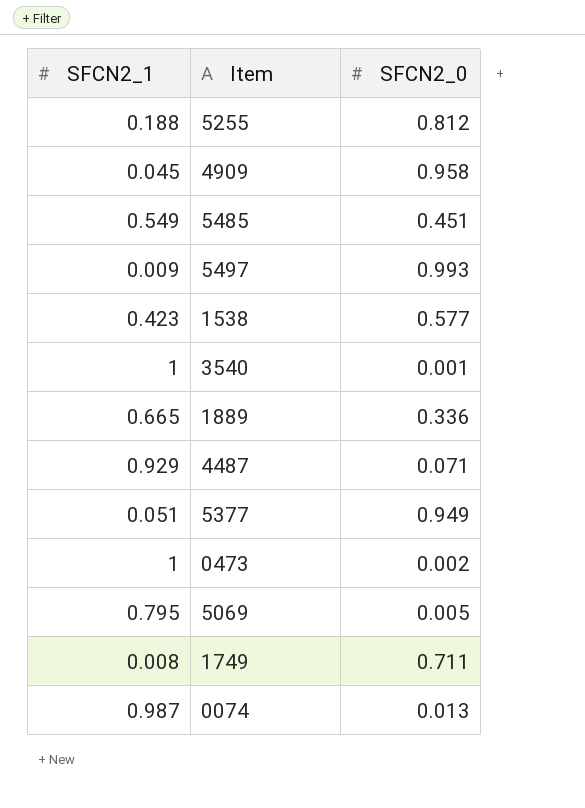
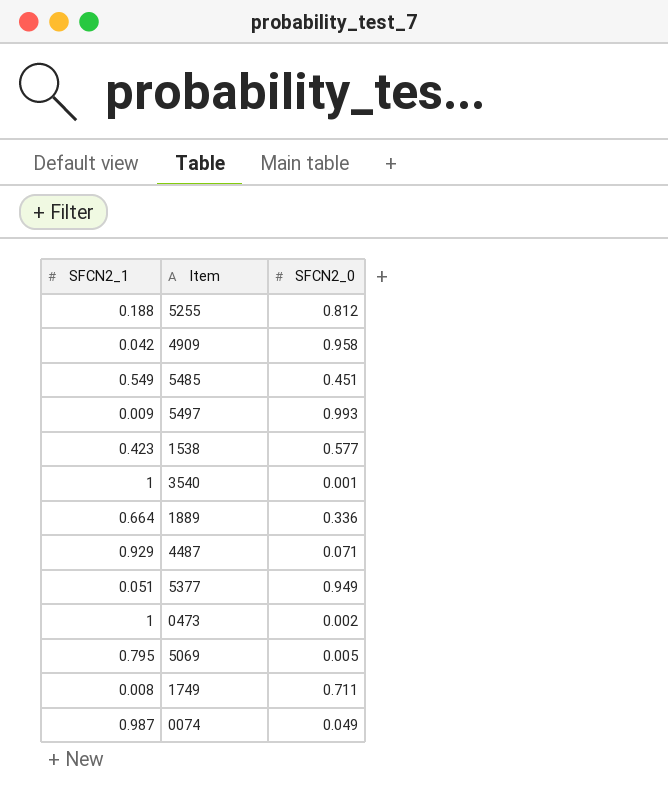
4909 | SFCN2_1: 0.045 -> 0.042
1889 | SFCN2_1: 0.665 -> 0.664
0074 | SFCN2_0: 0.013 -> 0.049

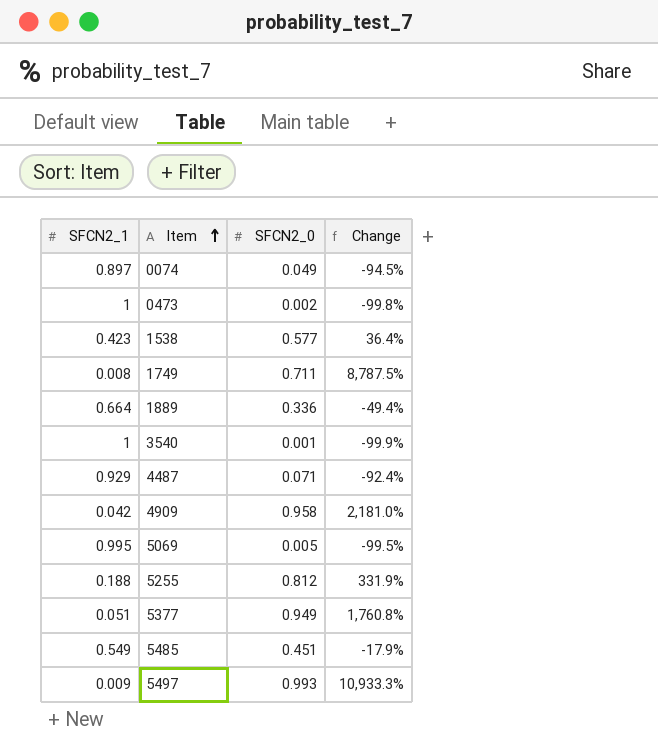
row order: none -> Item ascending
column Change | formula: none -> ([SFCN2_0] - [SFCN2_1]) / [SFCN2_1]
0074 | SFCN2_1: 0.987 -> 0.897
5069 | SFCN2_1: 0.795 -> 0.995

